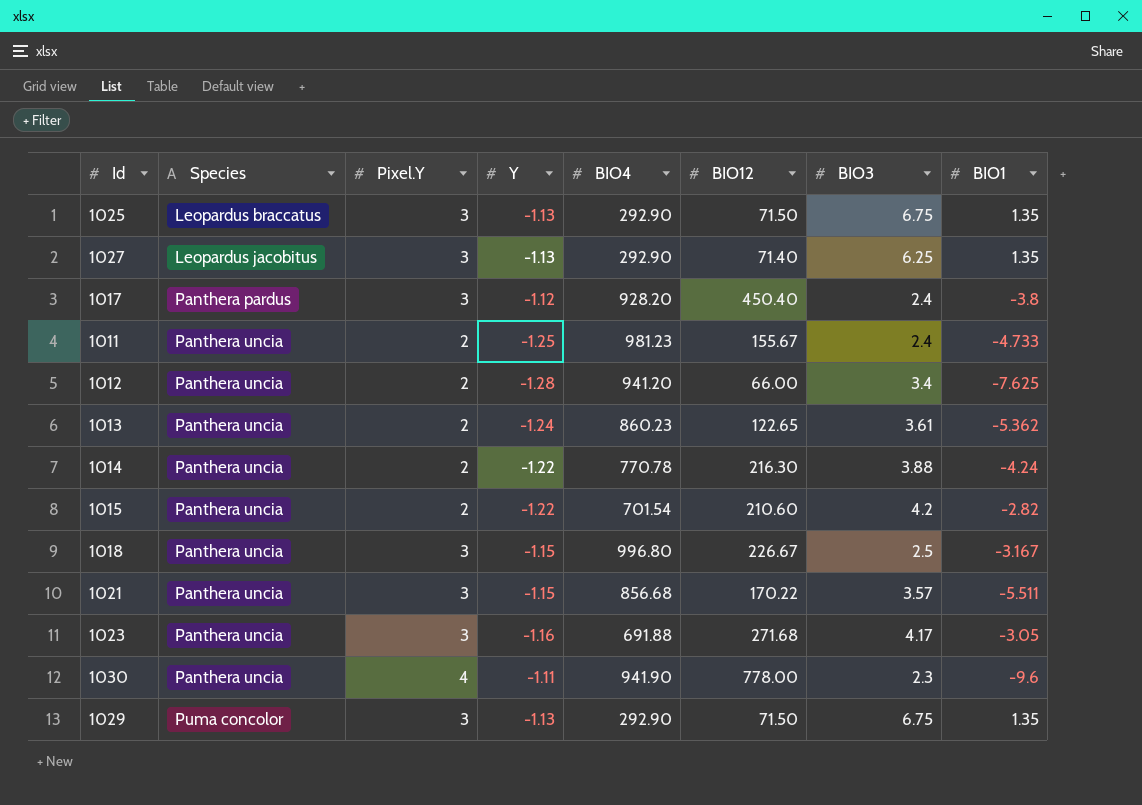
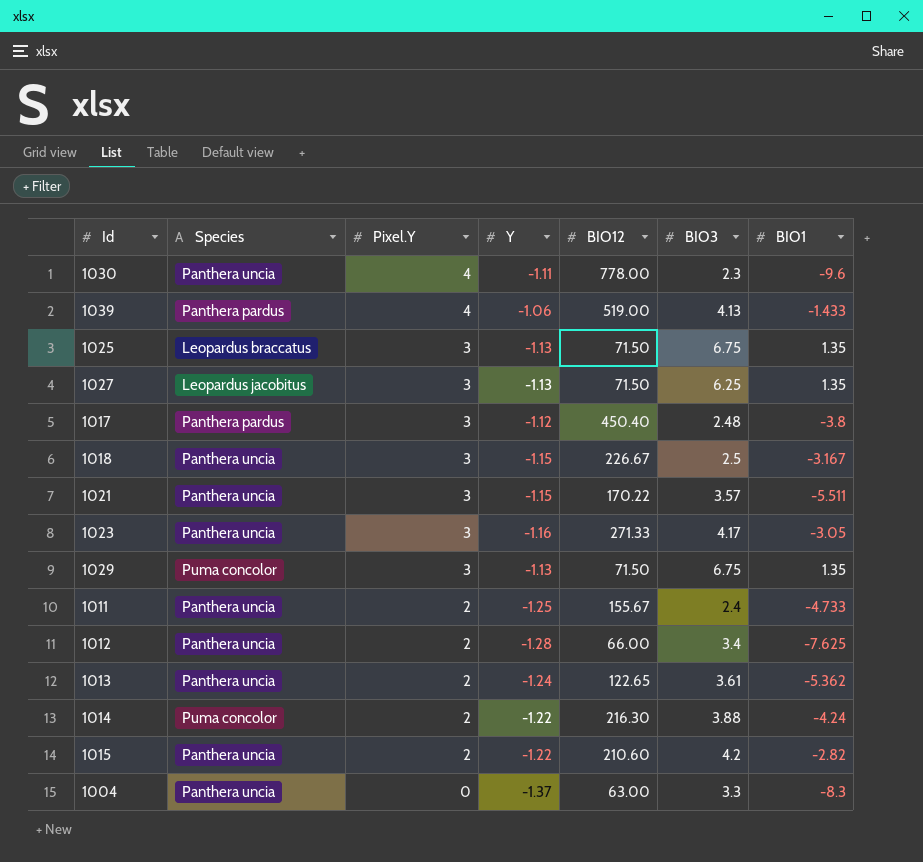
row order: Species ascending -> Pixel.Y descending
column BIO4 | position: 5 -> none
row 1039: none -> Panthera pardus | 4 | -1.06 | 519.00 | 4.13 | -1.433
1027 | BIO12: 71.40 -> 71.50
1017 | BIO3: 2.4 -> 2.48
1023 | BIO12: 271.68 -> 271.33
1014 | Species: Panthera uncia -> Puma concolor
row 1004: none -> Panthera uncia | 0 | -1.37 | 63.00 | 3.3 | -8.3

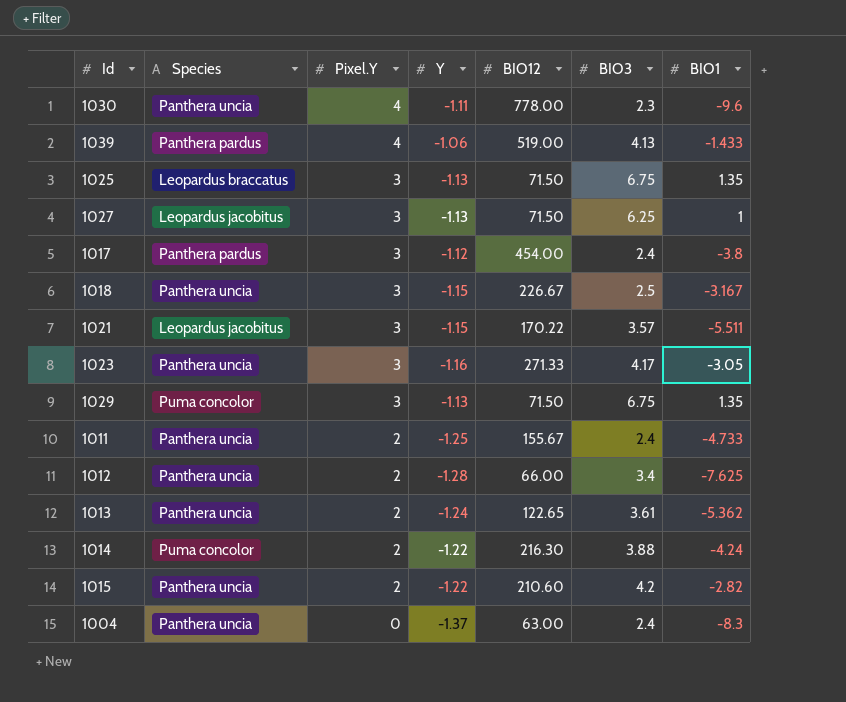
1027 | BIO1: 1.35 -> 1
1017 | BIO12: 450.40 -> 454.00
1017 | BIO3: 2.48 -> 2.4
1021 | Species: Panthera uncia -> Leopardus jacobitus
1004 | BIO3: 3.3 -> 2.4

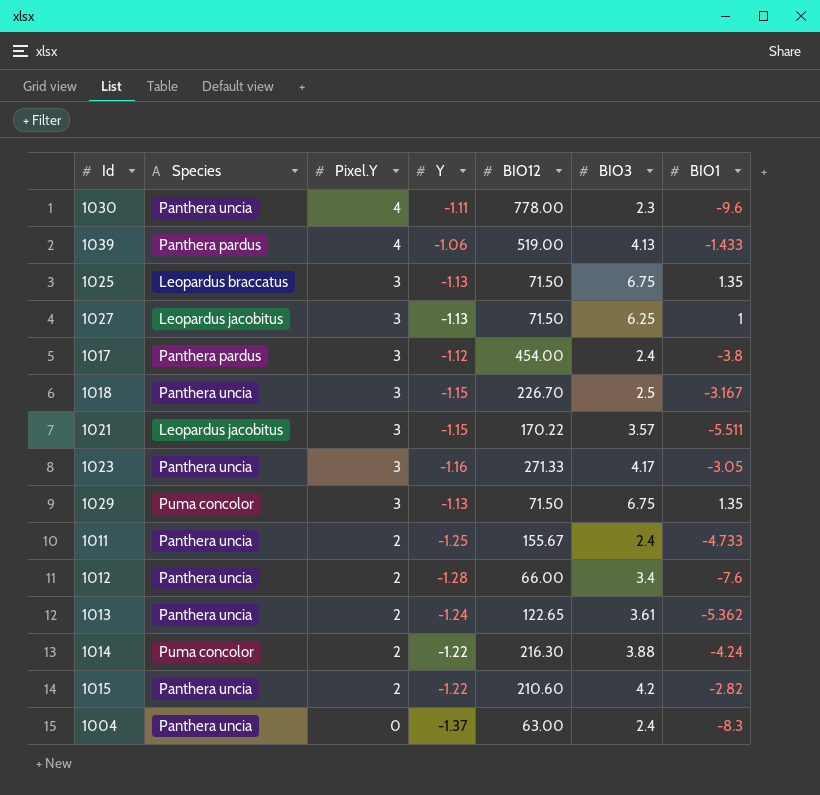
1018 | BIO12: 226.67 -> 226.70
1012 | BIO1: -7.625 -> -7.6

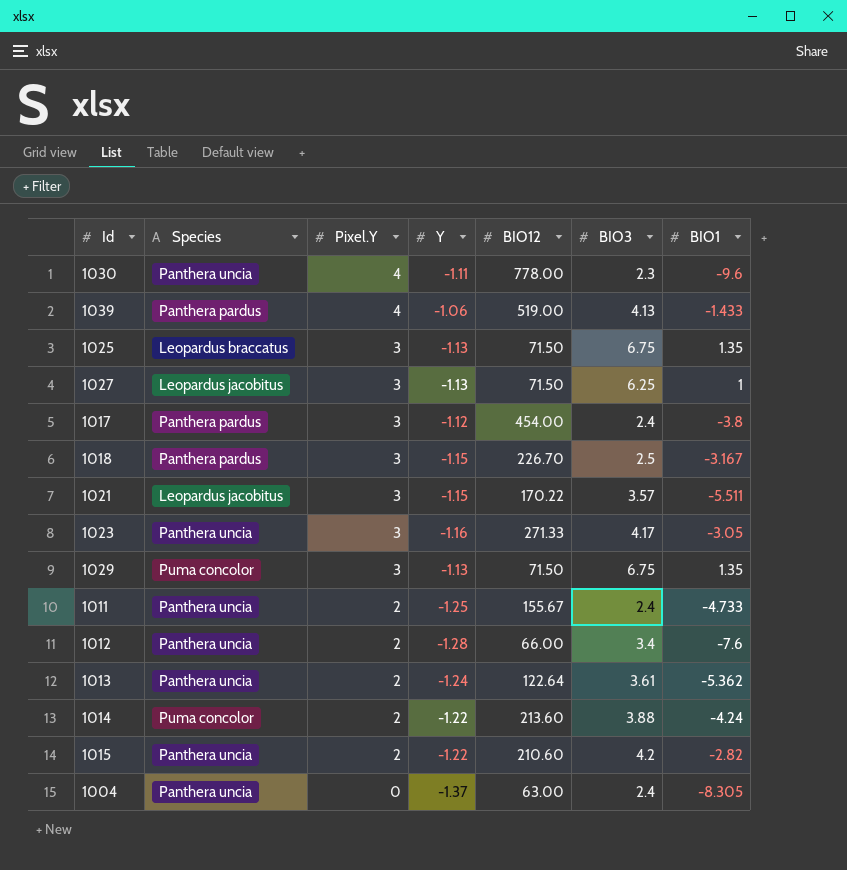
1018 | Species: Panthera uncia -> Panthera pardus
1013 | BIO12: 122.65 -> 122.64
1014 | BIO12: 216.30 -> 213.60
1004 | BIO1: -8.3 -> -8.305

